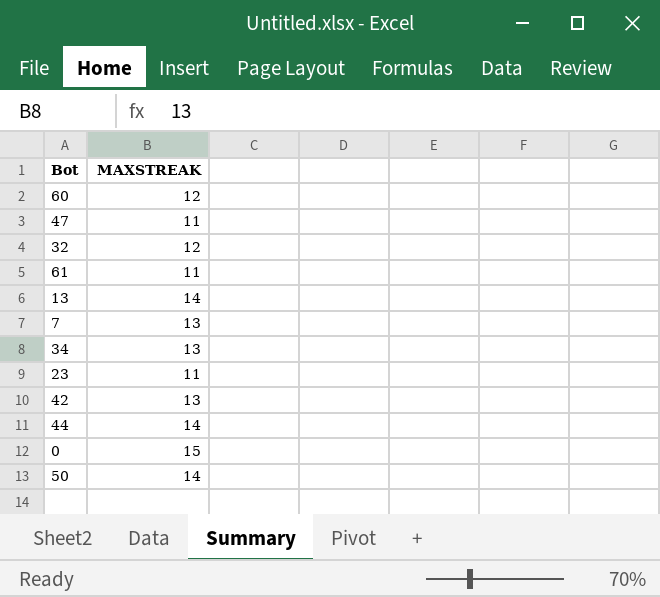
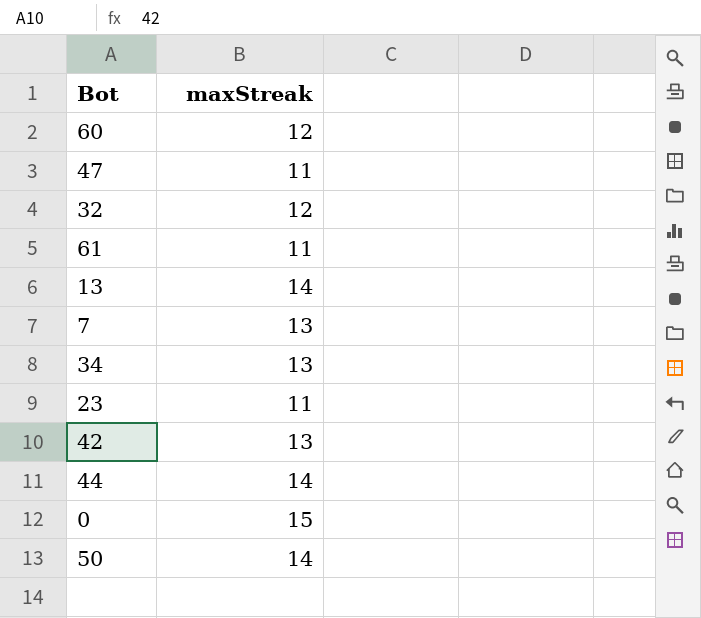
column name: MAXSTREAK -> maxStreak

